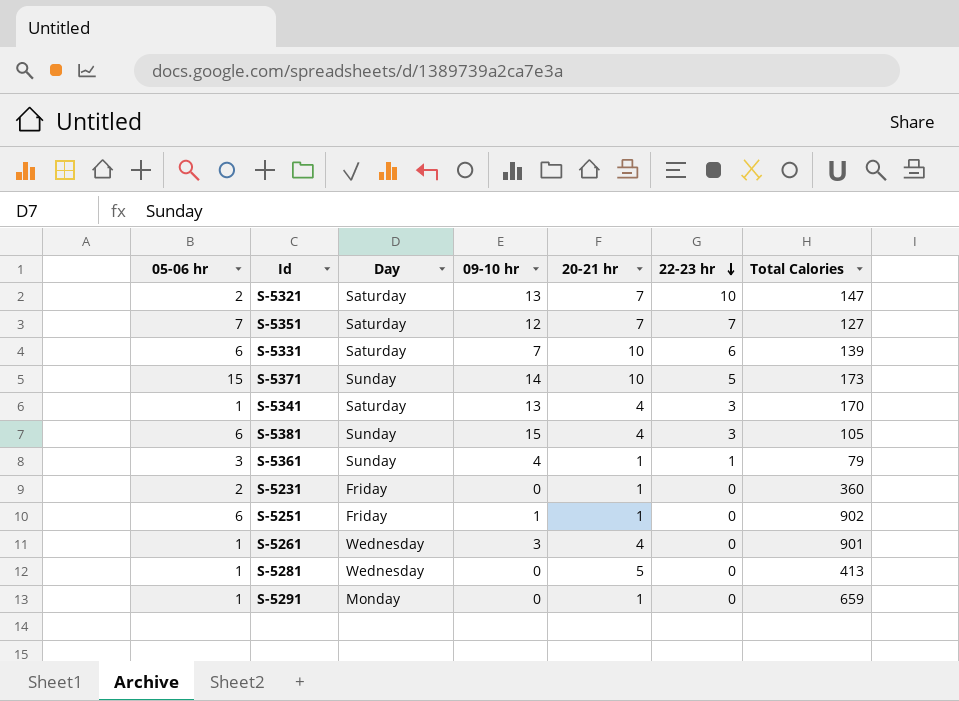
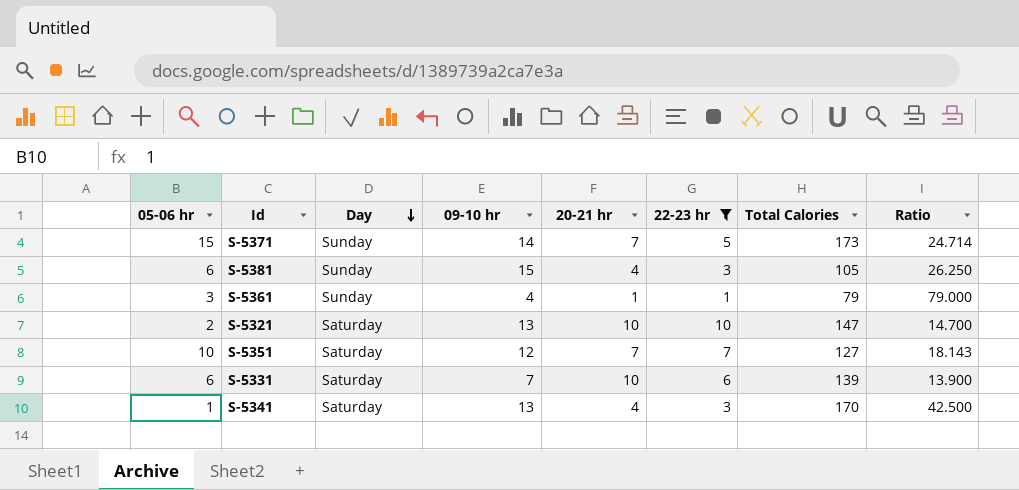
filter: none -> 22-23 hr != 0
row order: 22-23 hr descending -> Day descending
column Ratio | formula: none -> [Total Calories] / [20-21 hr]
S-5371 | 20-21 hr: 10 -> 7
S-5321 | 20-21 hr: 7 -> 10
S-5351 | 05-06 hr: 7 -> 10

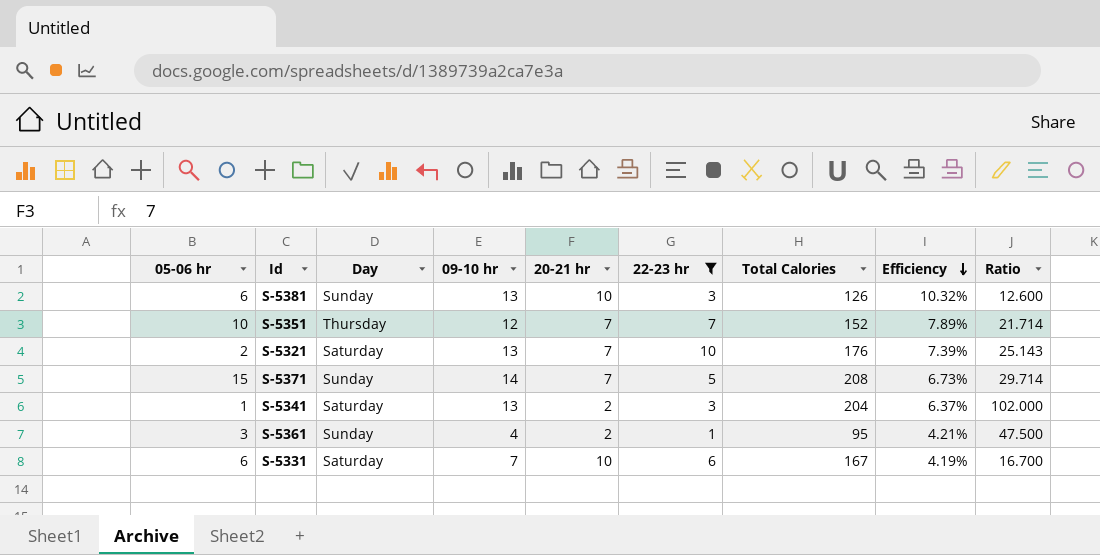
row order: Day descending -> Efficiency descending
column Efficiency | formula: none -> [09-10 hr] / [Total Calories]
S-5381 | 09-10 hr: 15 -> 13
S-5381 | 20-21 hr: 4 -> 10
S-5381 | Total Calories: 105 -> 126
S-5381 | Ratio: 26.250 -> 12.600
S-5351 | Day: Saturday -> Thursday
S-5351 | Total Calories: 127 -> 152
S-5351 | Ratio: 18.143 -> 21.714
S-5321 | 20-21 hr: 10 -> 7
S-5321 | Total Calories: 147 -> 176
S-5321 | Ratio: 14.700 -> 25.143
S-5371 | Total Calories: 173 -> 208
S-5371 | Ratio: 24.714 -> 29.714
S-5341 | 20-21 hr: 4 -> 2
S-5341 | Total Calories: 170 -> 204
S-5341 | Ratio: 42.500 -> 102.000
S-5361 | 20-21 hr: 1 -> 2
S-5361 | Total Calories: 79 -> 95
S-5361 | Ratio: 79.000 -> 47.500
S-5331 | Total Calories: 139 -> 167
S-5331 | Ratio: 13.900 -> 16.700

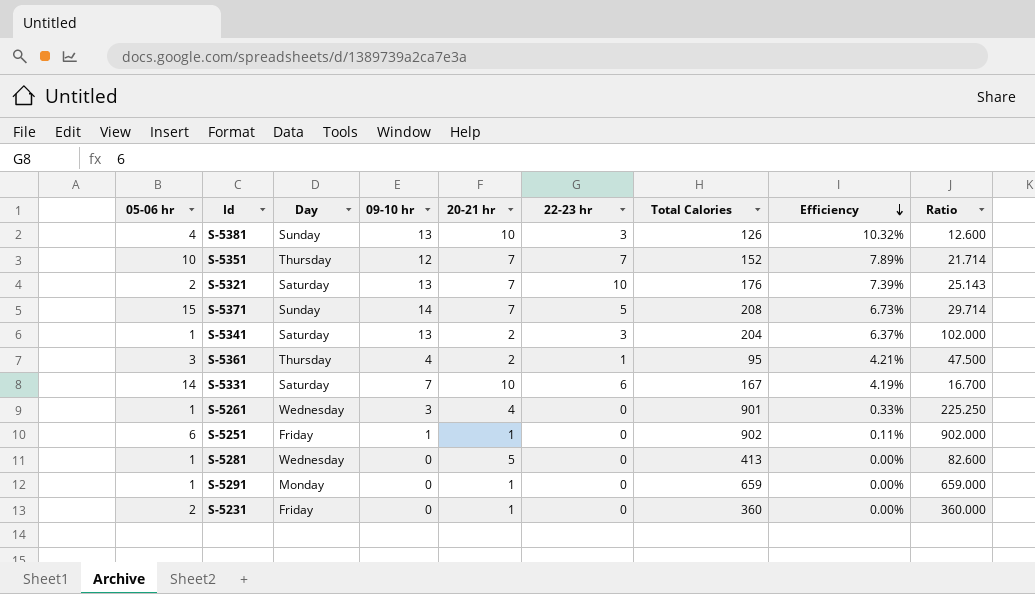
filter: 22-23 hr != 0 -> none
S-5381 | 05-06 hr: 6 -> 4
S-5361 | Day: Sunday -> Thursday
S-5331 | 05-06 hr: 6 -> 14

